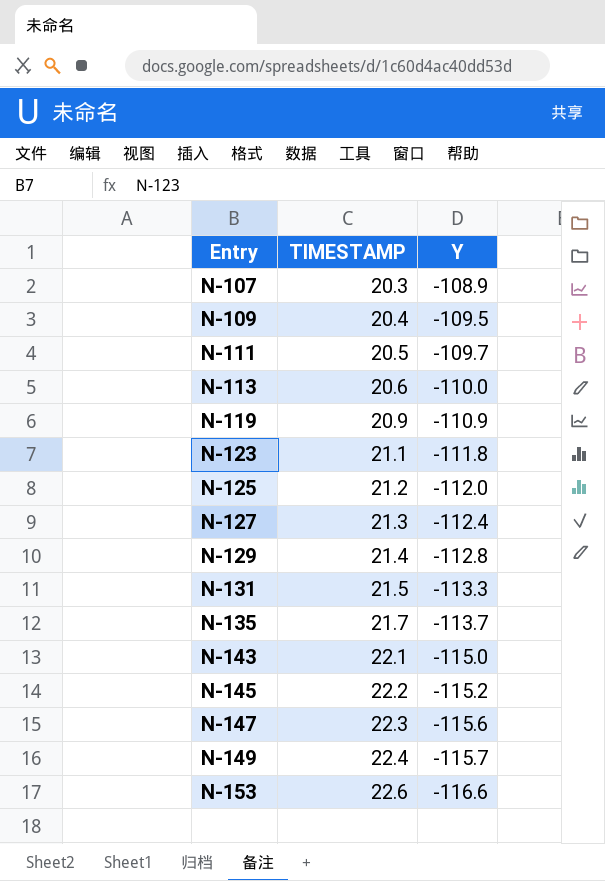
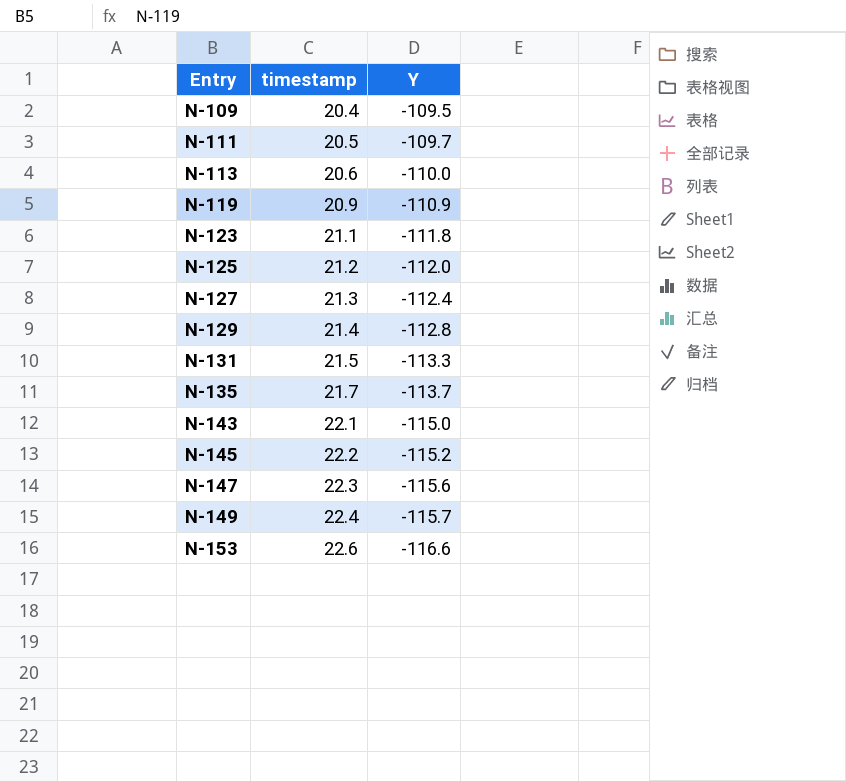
column name: TIMESTAMP -> timestamp
row N-107: 20.3 | -108.9 -> none

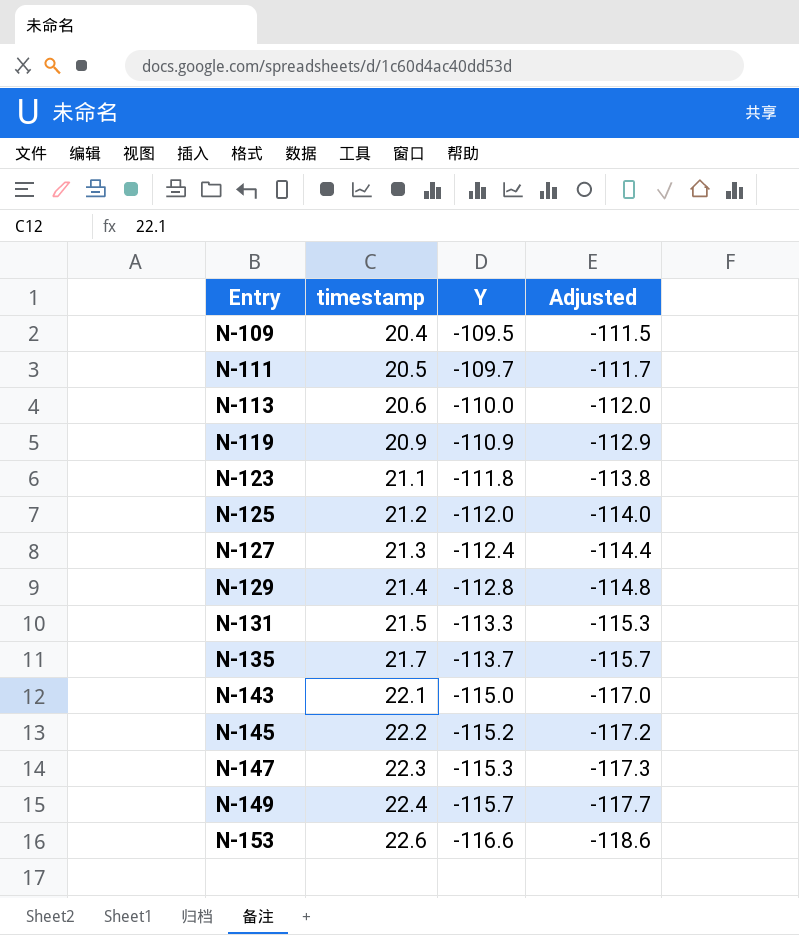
column Adjusted | formula: none -> [Y] - 2
N-147 | Y: -115.6 -> -115.3

